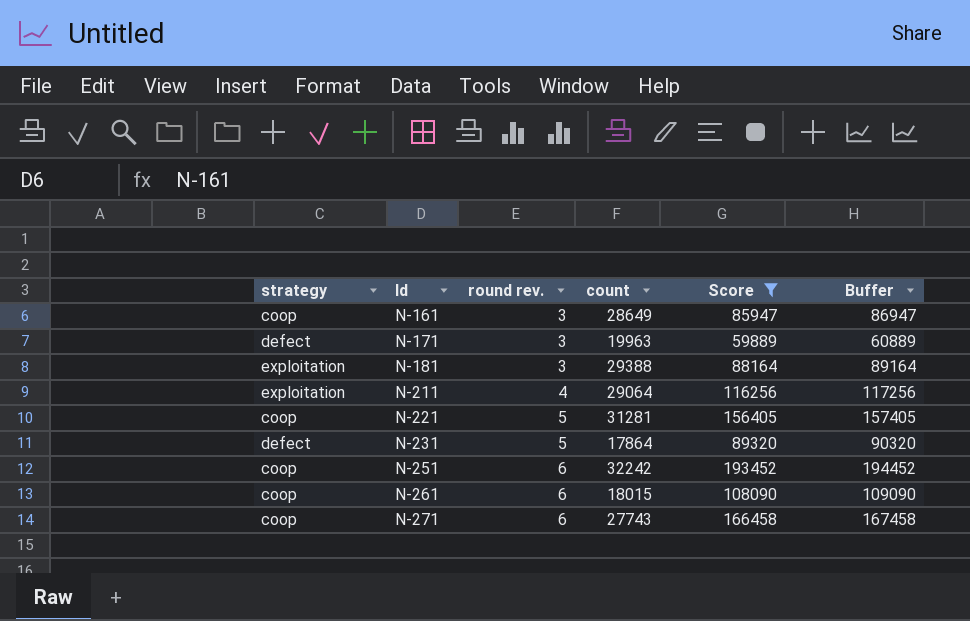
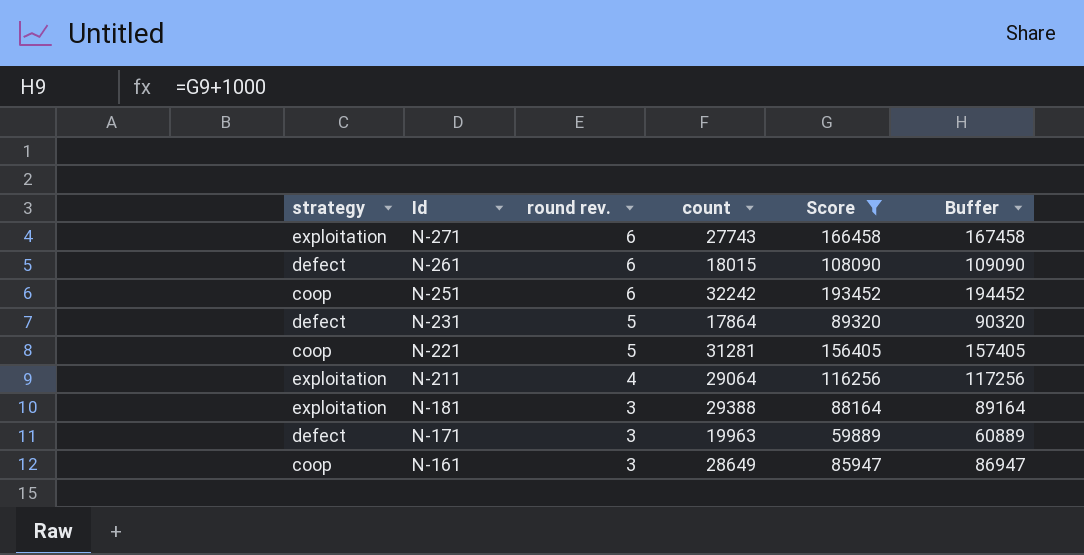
row order: Id ascending -> Id descending
N-271 | strategy: coop -> exploitation
N-261 | strategy: coop -> defect

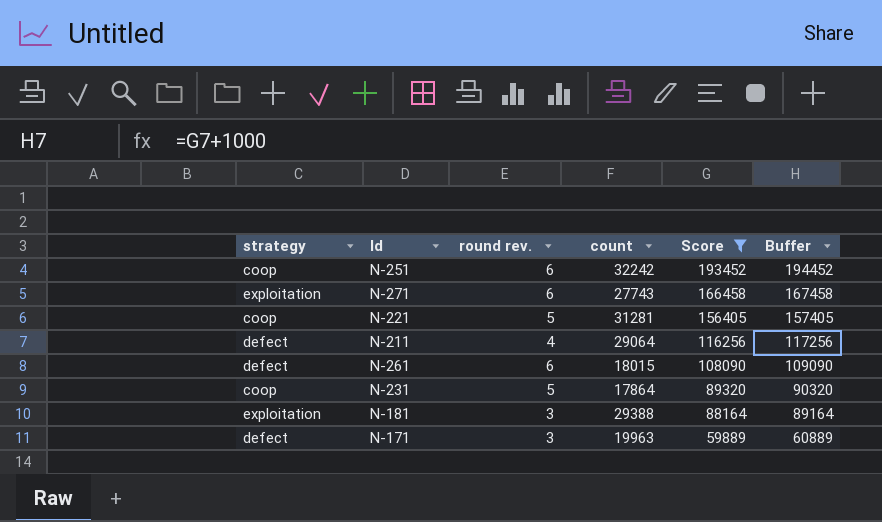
row order: Id descending -> Score descending
row N-161: coop | 3 | 28649 | 85947 | 86947 -> none
N-211 | strategy: exploitation -> defect
N-231 | strategy: defect -> coop

